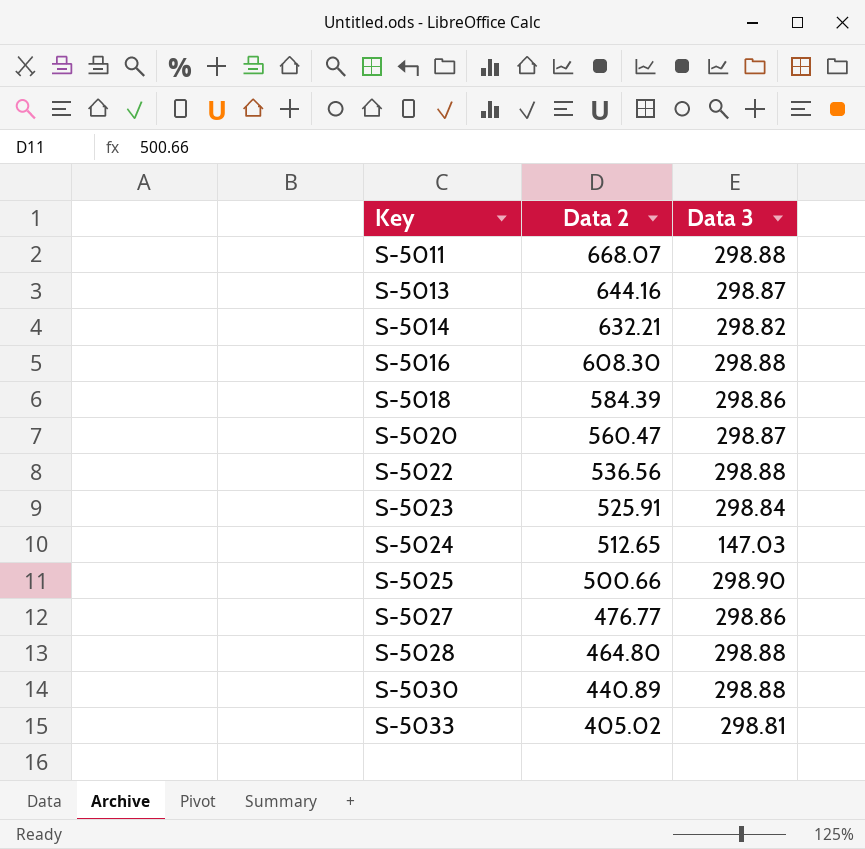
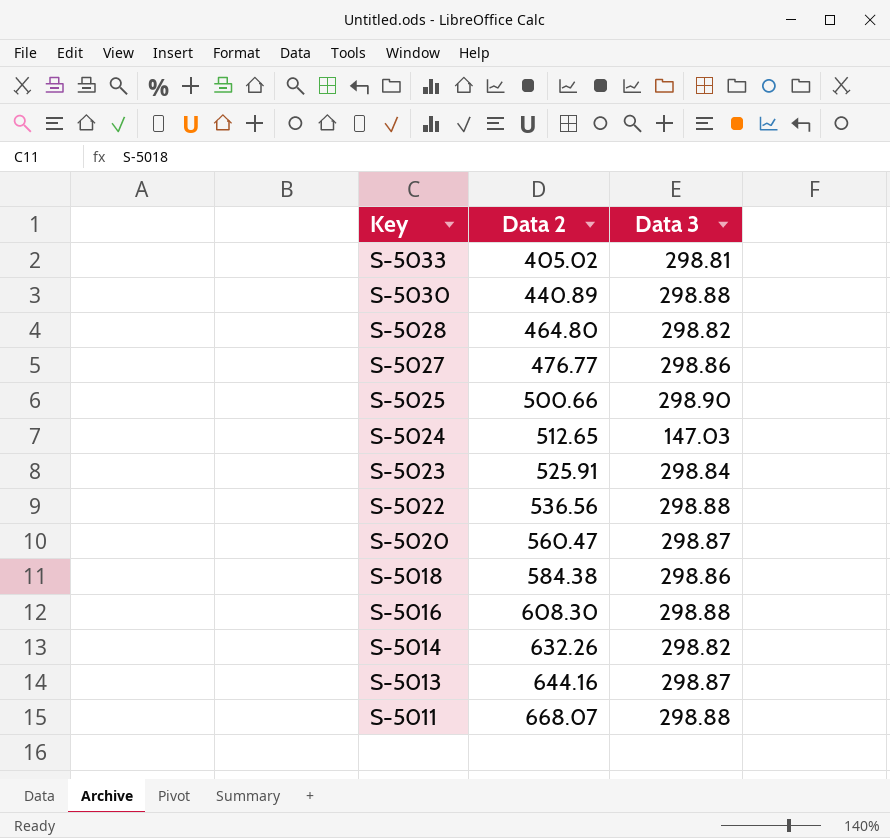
row order: Key ascending -> Key descending
S-5028 | Data 3: 298.88 -> 298.82
S-5018 | Data 2: 584.39 -> 584.38
S-5014 | Data 2: 632.21 -> 632.26

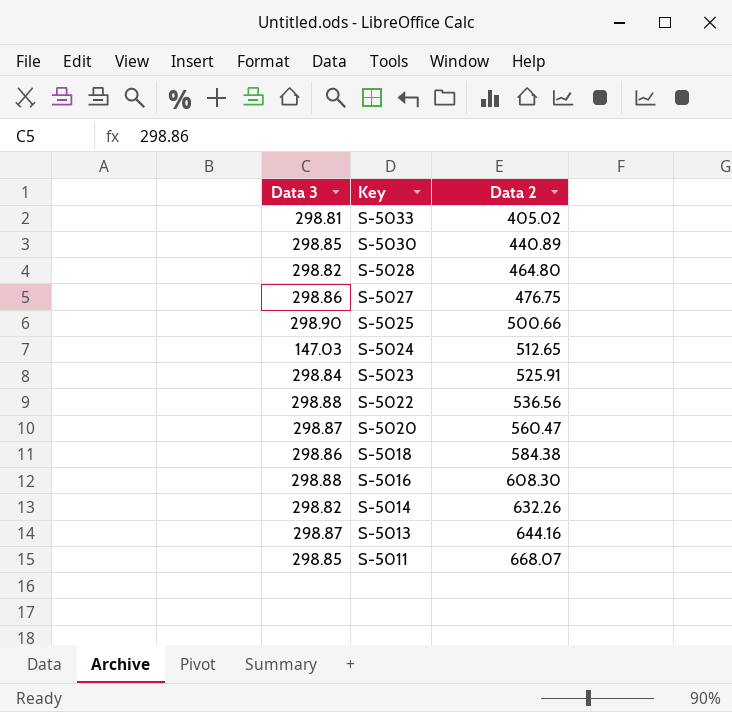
column Data 3 | position: 3 -> 1
S-5030 | Data 3: 298.88 -> 298.85
S-5027 | Data 2: 476.77 -> 476.75
S-5011 | Data 3: 298.88 -> 298.85

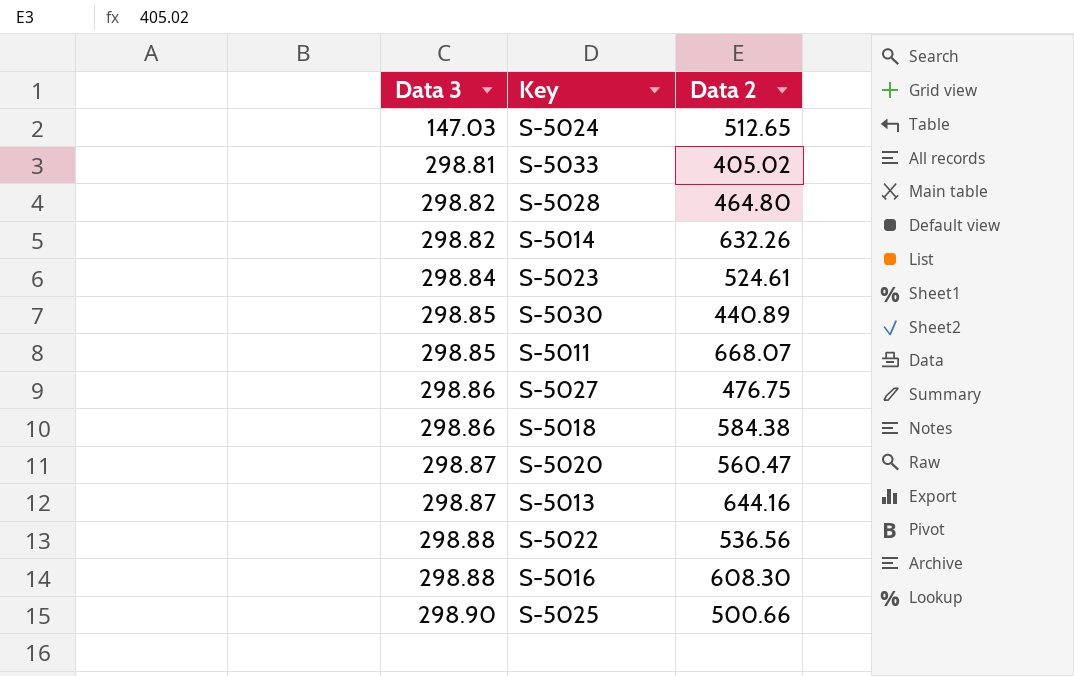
row order: Key descending -> Data 3 ascending
S-5023 | Data 2: 525.91 -> 524.61

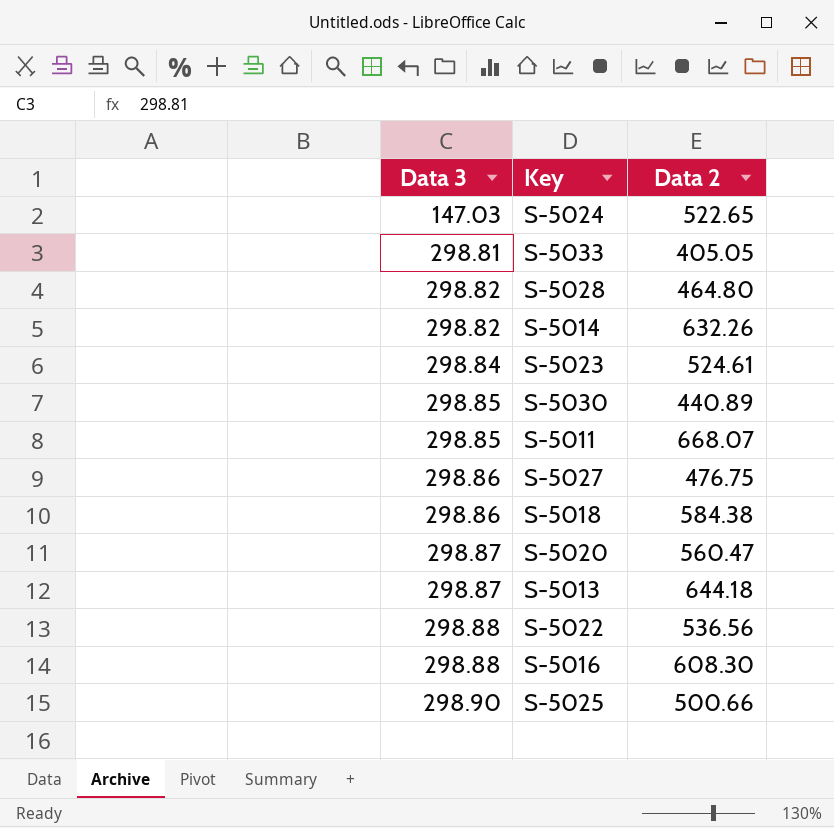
S-5024 | Data 2: 512.65 -> 522.65
S-5033 | Data 2: 405.02 -> 405.05
S-5013 | Data 2: 644.16 -> 644.18

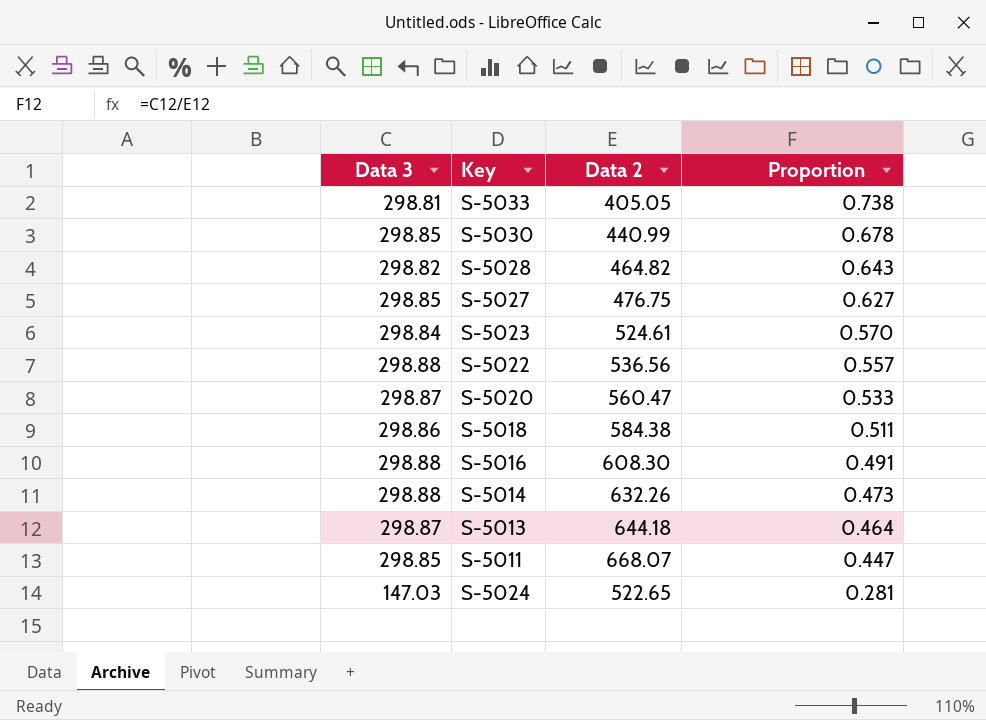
row order: Data 3 ascending -> Proportion descending
column Proportion | formula: none -> [Data 3] / [Data 2]
row S-5025: 298.90 | 500.66 -> none
S-5030 | Data 2: 440.89 -> 440.99
S-5028 | Data 2: 464.80 -> 464.82
S-5027 | Data 3: 298.86 -> 298.85
S-5014 | Data 3: 298.82 -> 298.88

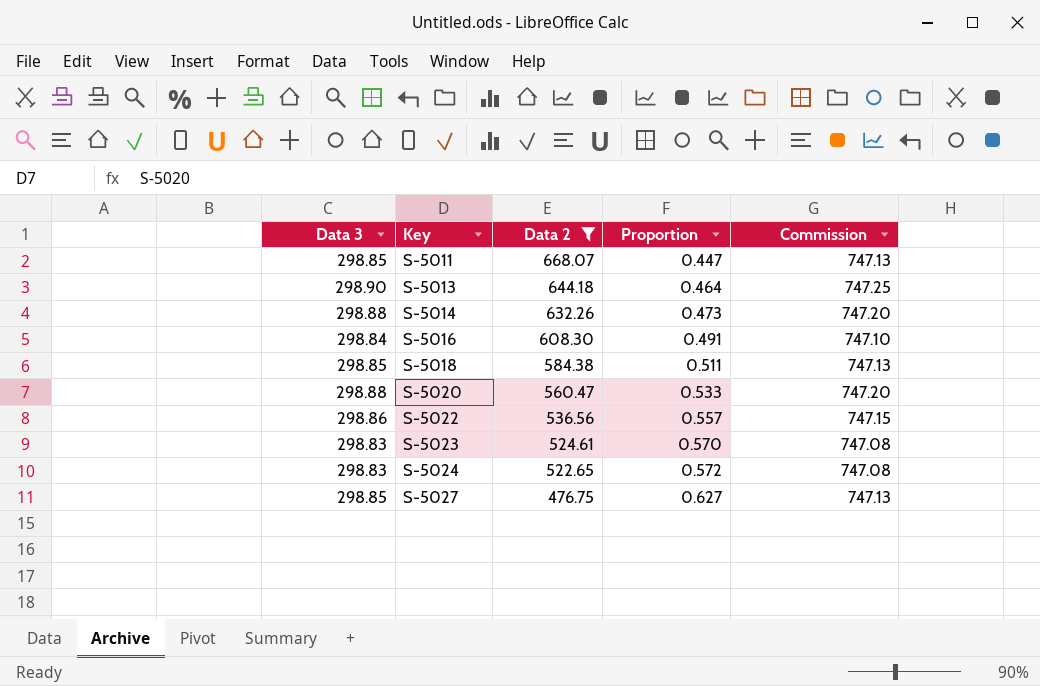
filter: none -> Data 2 >= 476.75
row order: Proportion descending -> Key ascending
column Commission | formula: none -> [Data 3] * 2.5
S-5013 | Data 3: 298.87 -> 298.90
S-5016 | Data 3: 298.88 -> 298.84
S-5018 | Data 3: 298.86 -> 298.85
S-5020 | Data 3: 298.87 -> 298.88
S-5022 | Data 3: 298.88 -> 298.86
S-5023 | Data 3: 298.84 -> 298.83
S-5024 | Data 3: 147.03 -> 298.83
S-5024 | Proportion: 0.281 -> 0.572

